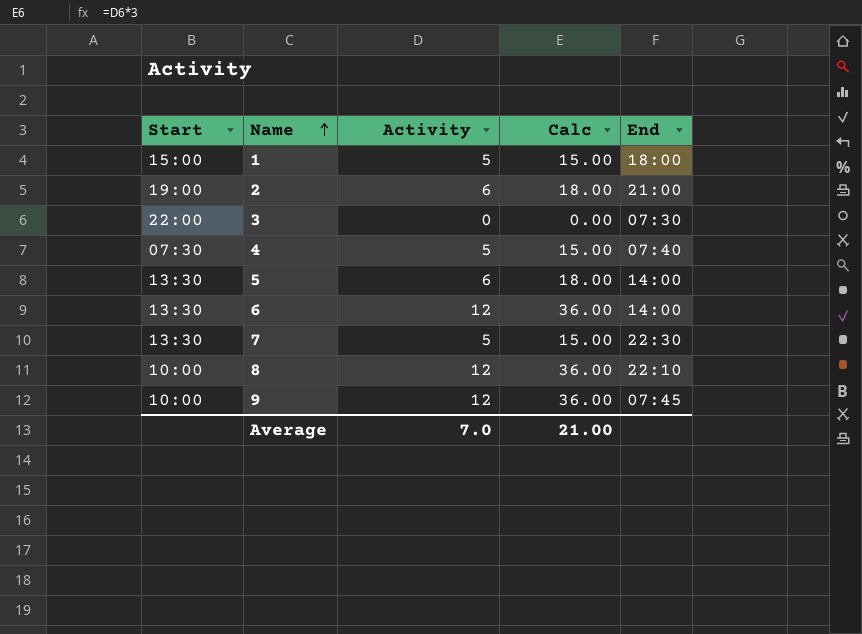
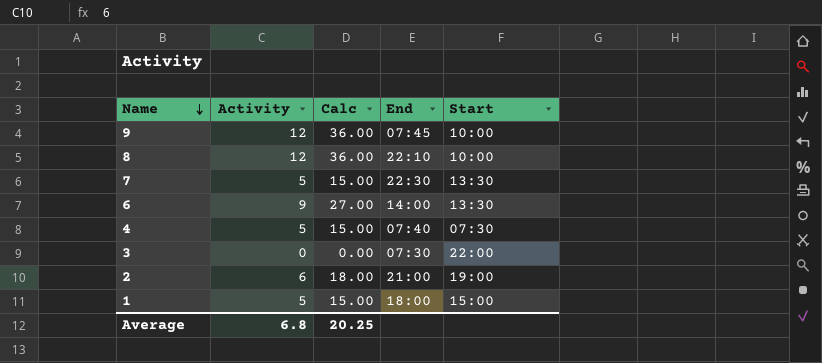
row order: Name ascending -> Name descending
column Start | position: 1 -> 5
row 5: 13:30 | 6 | 18.00 | 14:00 -> none
6 | Activity: 12 -> 9
6 | Calc: 36.00 -> 27.00
Average | Activity: 7.0 -> 6.8
Average | Calc: 21.00 -> 20.25

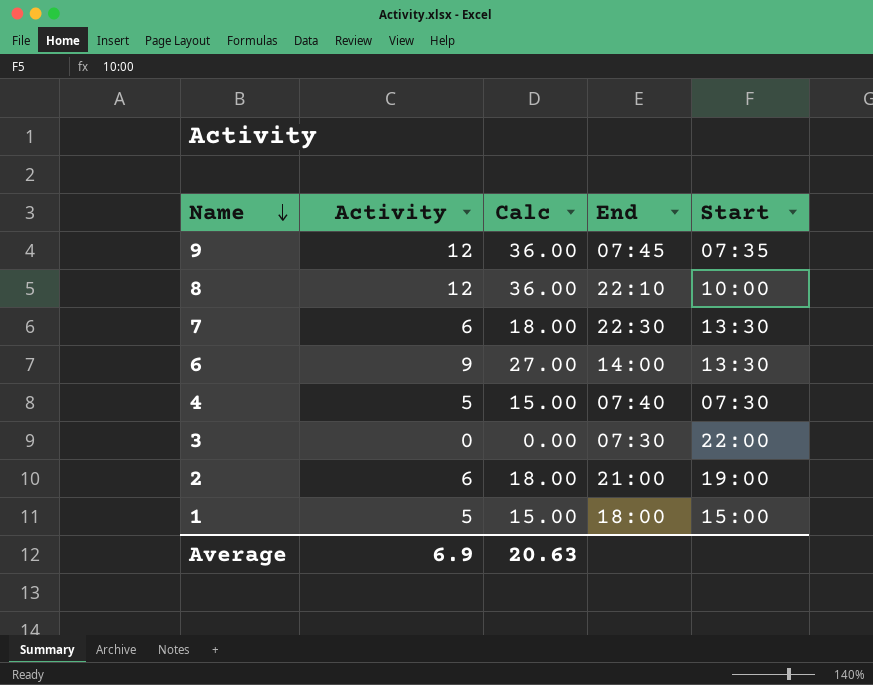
9 | Start: 10:00 -> 07:35
7 | Activity: 5 -> 6
7 | Calc: 15.00 -> 18.00
Average | Activity: 6.8 -> 6.9
Average | Calc: 20.25 -> 20.63

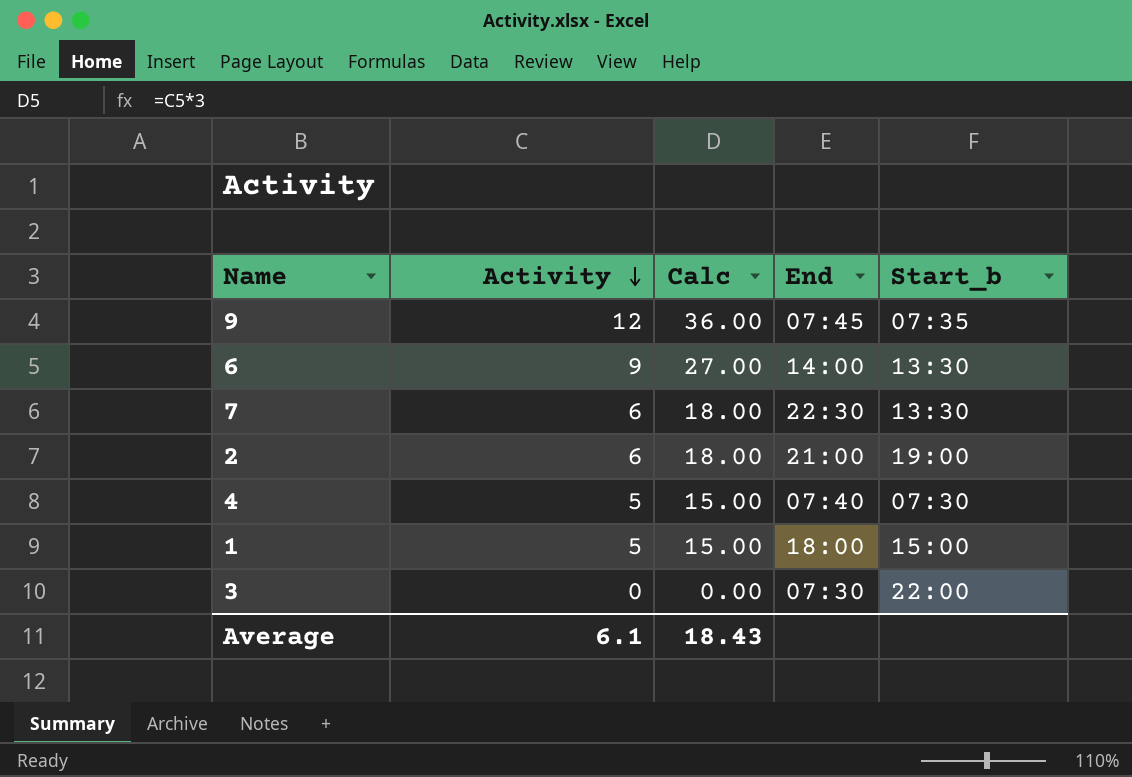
row order: Name descending -> Activity descending
column name: Start -> Start_b
row 8: 12 | 36.00 | 22:10 | 10:00 -> none
Average | Activity: 6.9 -> 6.1
Average | Calc: 20.63 -> 18.43

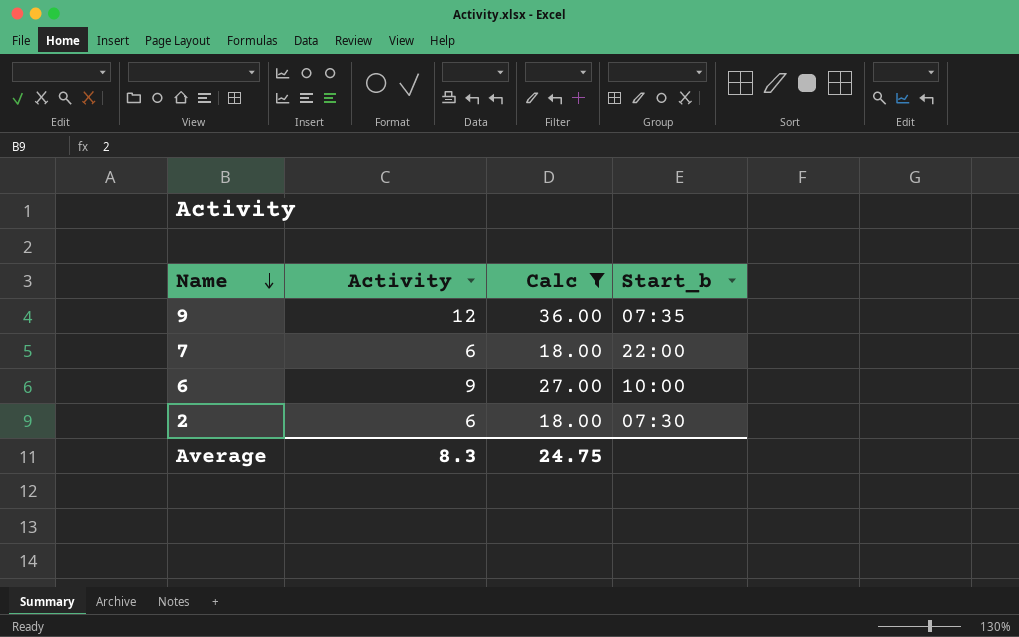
filter: none -> Calc >= 18.00
row order: Activity descending -> Name descending
column End | position: 4 -> none
7 | Start_b: 13:30 -> 22:00
6 | Start_b: 13:30 -> 10:00
2 | Start_b: 19:00 -> 07:30
Average | Activity: 6.1 -> 8.3
Average | Calc: 18.43 -> 24.75

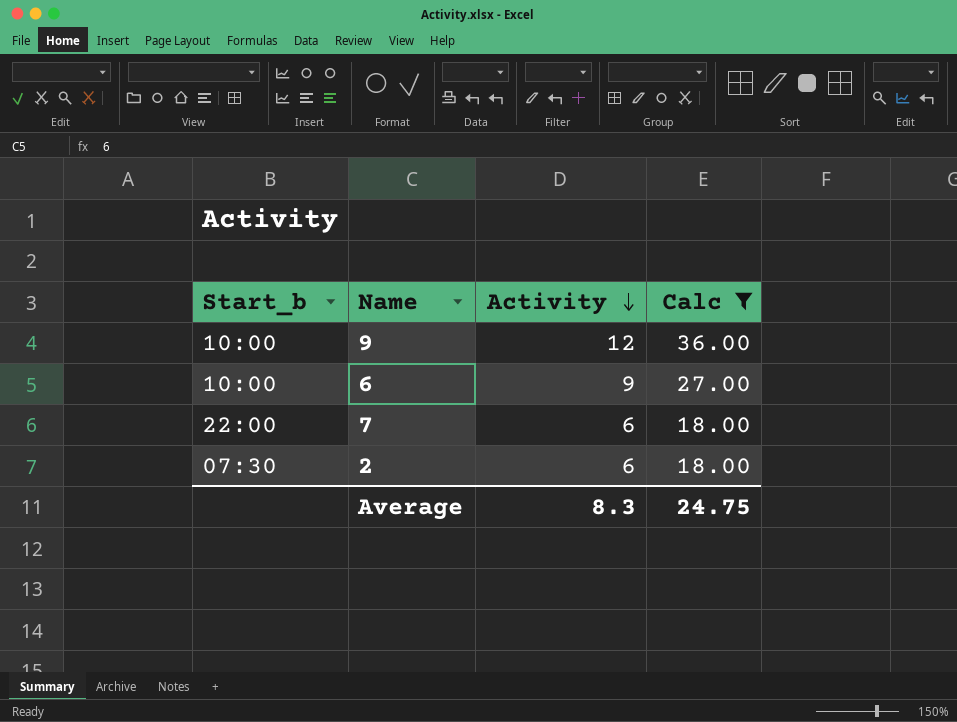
row order: Name descending -> Activity descending
column Start_b | position: 4 -> 1
9 | Start_b: 07:35 -> 10:00

